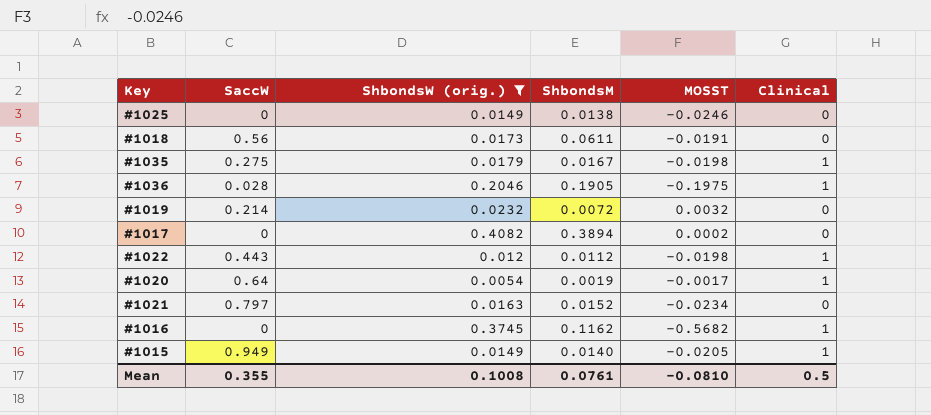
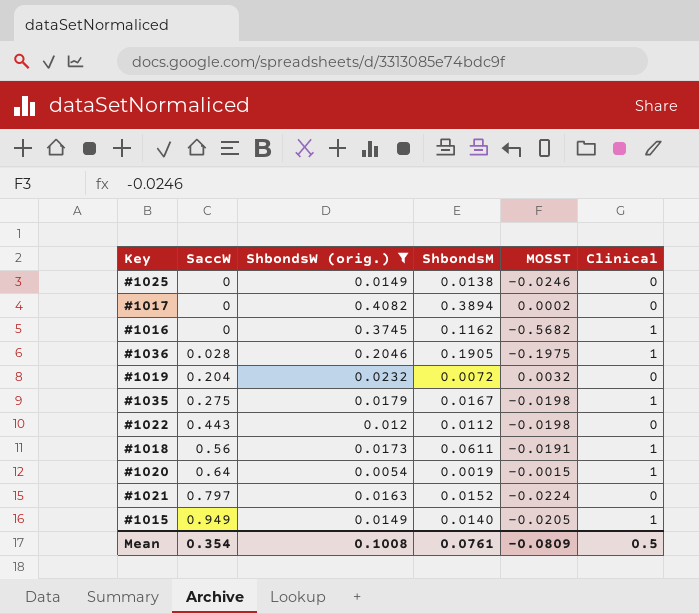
row order: none -> SaccW ascending
#1019 | SaccW: 0.214 -> 0.204
#1022 | Clinical: 1 -> 0
#1018 | Clinical: 0 -> 1
#1020 | MOSST: -0.0017 -> -0.0015
#1021 | MOSST: -0.0234 -> -0.0224
Mean | SaccW: 0.355 -> 0.354
Mean | MOSST: -0.0810 -> -0.0809

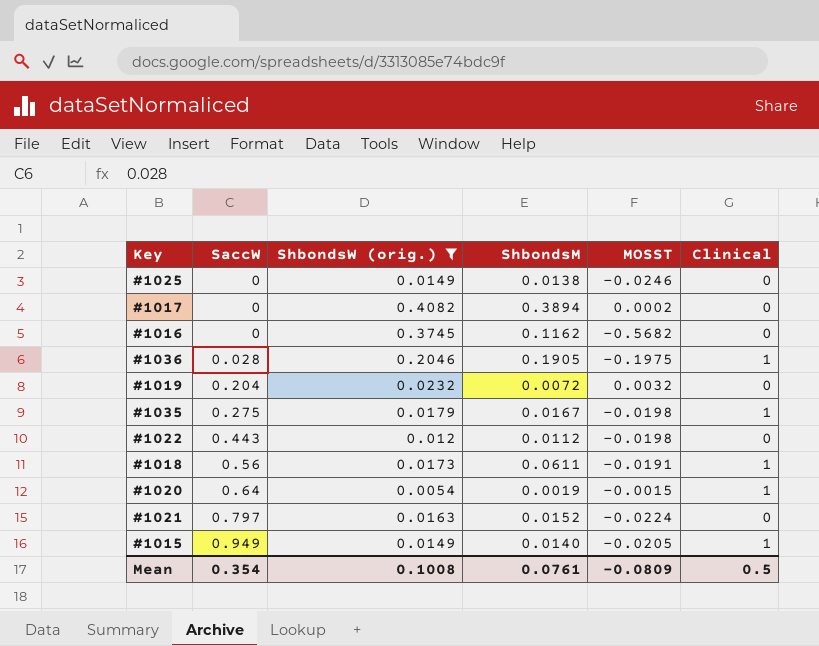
#1016 | Clinical: 1 -> 0

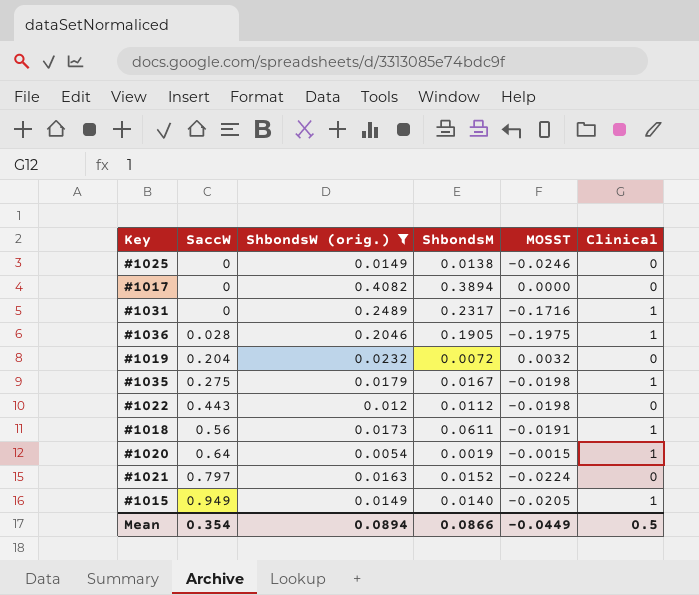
row #1016: 0 | 0.3745 | 0.1162 | -0.5682 | 0 -> none
#1017 | MOSST: 0.0002 -> 0.0000
row #1031: none -> 0 | 0.2489 | 0.2317 | -0.1716 | 1
Mean | ShbondsW (orig.): 0.1008 -> 0.0894
Mean | ShbondsM: 0.0761 -> 0.0866
Mean | MOSST: -0.0809 -> -0.0449

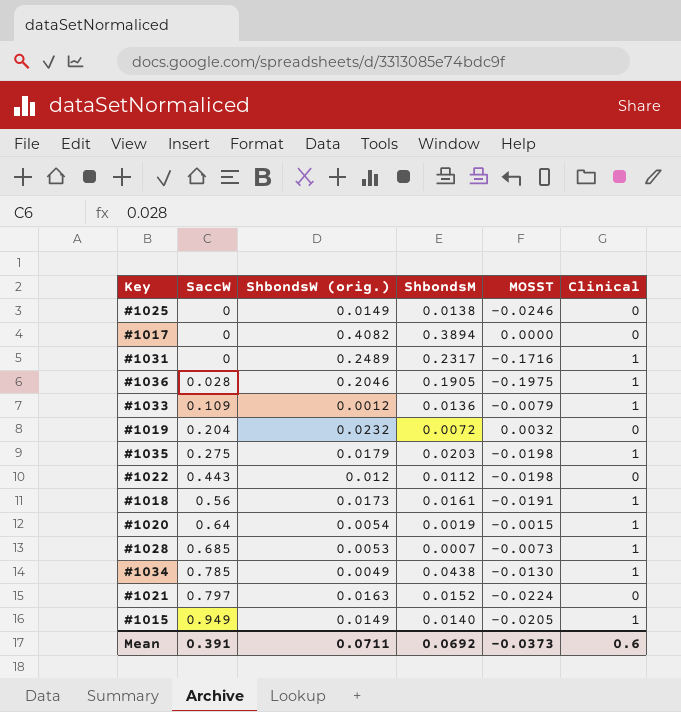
filter: ShbondsW (orig.) >= 0.0054 -> none
#1035 | ShbondsM: 0.0167 -> 0.0203
#1018 | ShbondsM: 0.0611 -> 0.0161
Mean | SaccW: 0.354 -> 0.391
Mean | ShbondsW (orig.): 0.0894 -> 0.0711
Mean | ShbondsM: 0.0866 -> 0.0692
Mean | MOSST: -0.0449 -> -0.0373
Mean | Clinical: 0.5 -> 0.6

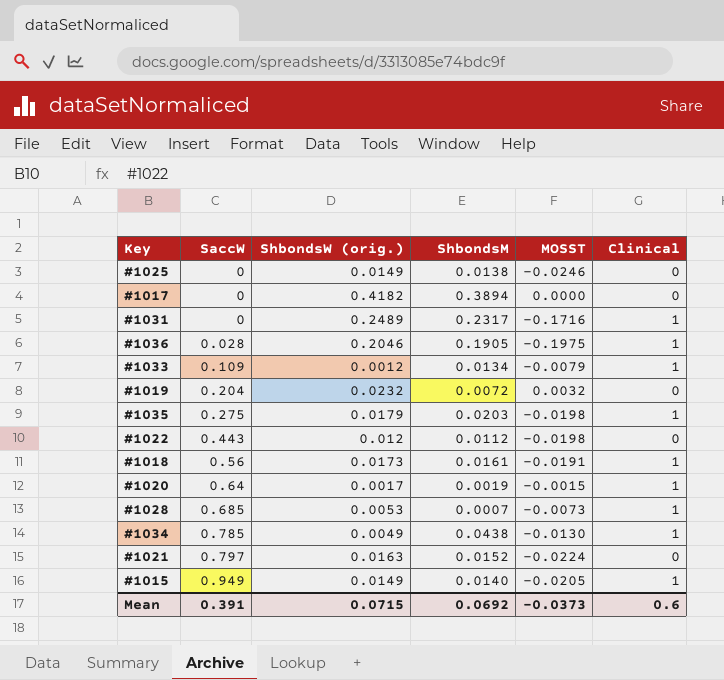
#1017 | ShbondsW (orig.): 0.4082 -> 0.4182
#1033 | ShbondsM: 0.0136 -> 0.0134
#1020 | ShbondsW (orig.): 0.0054 -> 0.0017
Mean | ShbondsW (orig.): 0.0711 -> 0.0715

